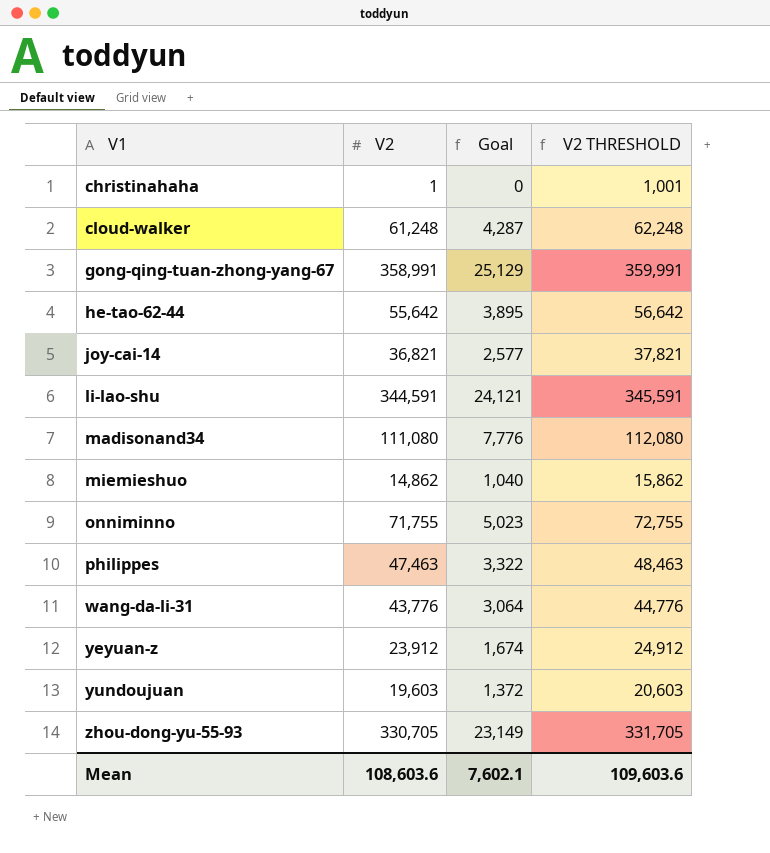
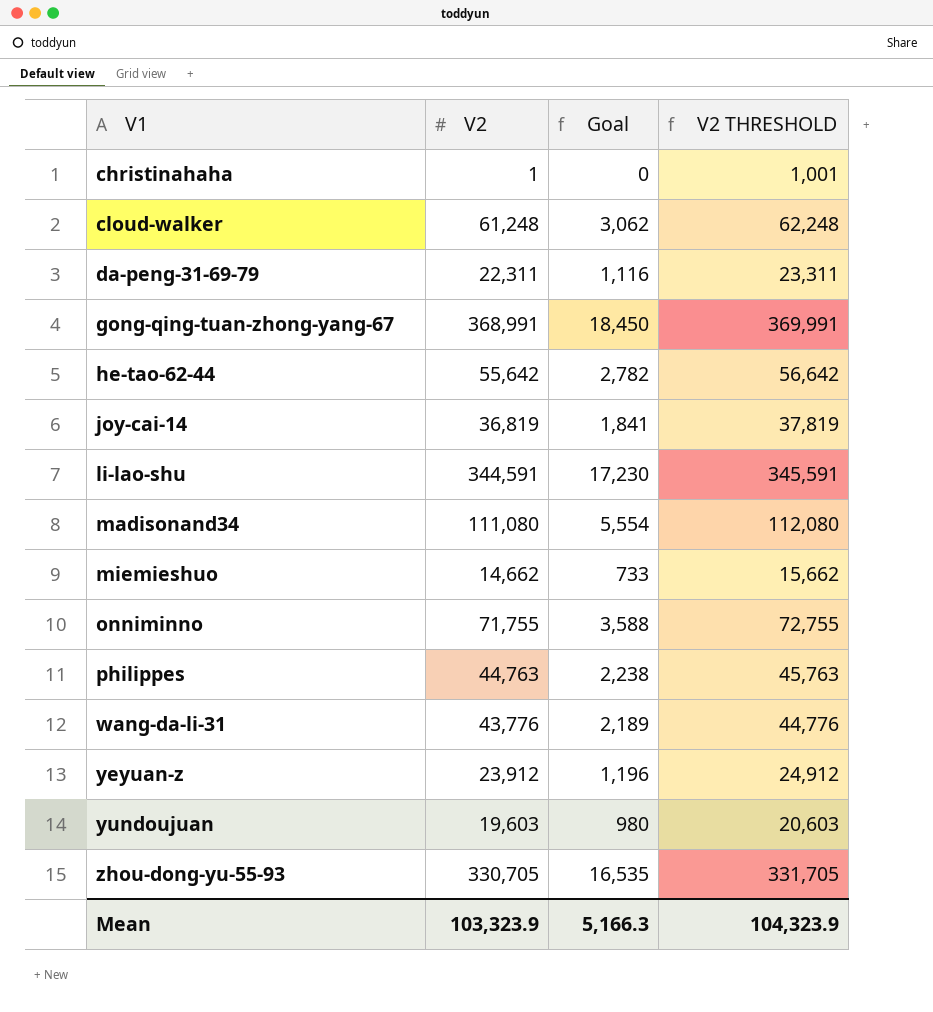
column Goal | formula: [V2] * 0.07 -> [V2] * 0.05
row da-peng-31-69-79: none -> 22,311 | 1,116 | 23,311
gong-qing-tuan-zhong-yang-67 | V2: 358,991 -> 368,991
gong-qing-tuan-zhong-yang-67 | V2 THRESHOLD: 359,991 -> 369,991
joy-cai-14 | V2: 36,821 -> 36,819
joy-cai-14 | V2 THRESHOLD: 37,821 -> 37,819
miemieshuo | V2: 14,862 -> 14,662
miemieshuo | V2 THRESHOLD: 15,862 -> 15,662
philippes | V2: 47,463 -> 44,763
philippes | V2 THRESHOLD: 48,463 -> 45,763
Mean | V2: 108,603.6 -> 103,323.9
Mean | Goal: 7,602.1 -> 5,166.3
Mean | V2 THRESHOLD: 109,603.6 -> 104,323.9

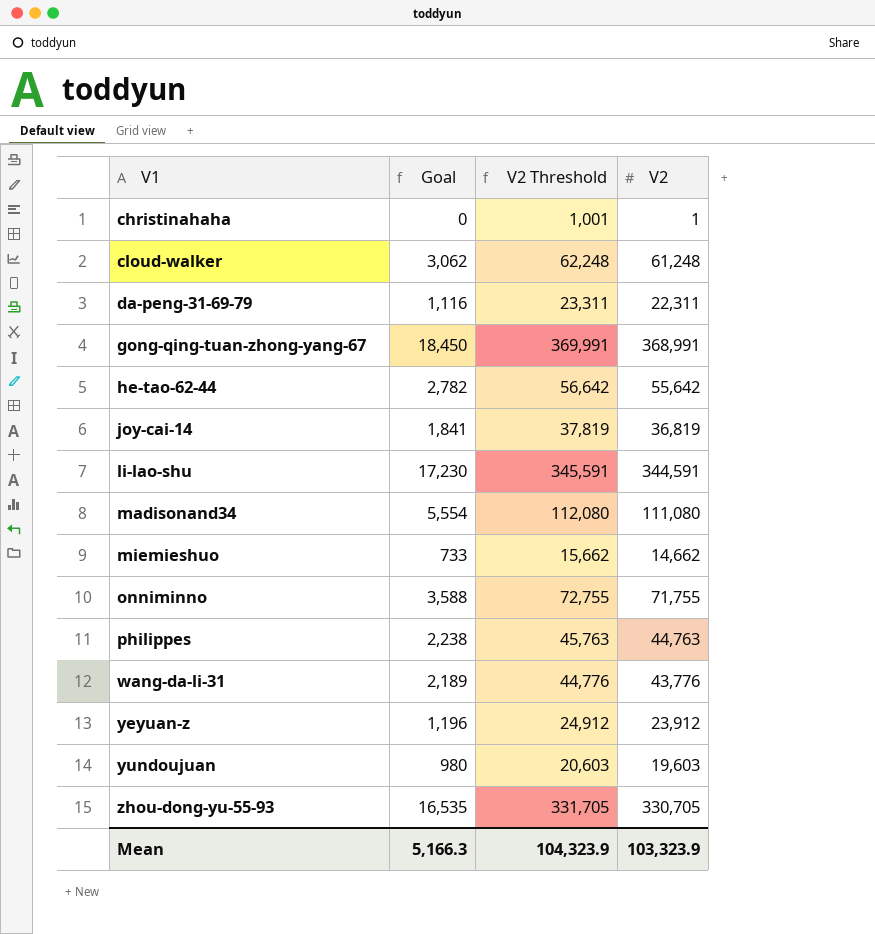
column name: V2 THRESHOLD -> V2 Threshold
column V2 | position: 2 -> 4

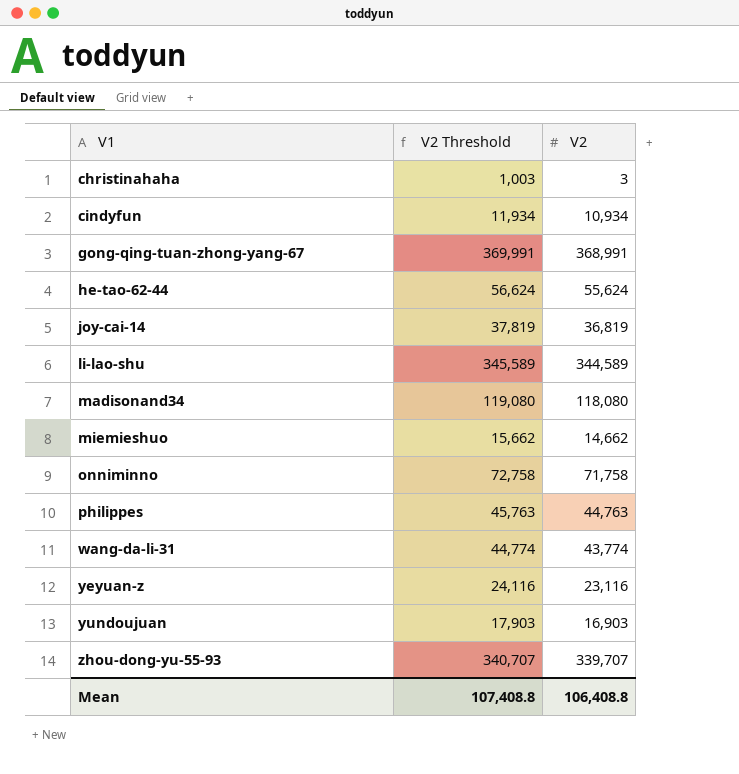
column Goal | formula: [V2] * 0.05 -> none
row cloud-walker: 3,062 | 62,248 | 61,248 -> none
row da-peng-31-69-79: 1,116 | 23,311 | 22,311 -> none
christinahaha | V2 Threshold: 1,001 -> 1,003
christinahaha | V2: 1 -> 3
row cindyfun: none -> 11,934 | 10,934
he-tao-62-44 | V2 Threshold: 56,642 -> 56,624
he-tao-62-44 | V2: 55,642 -> 55,624
li-lao-shu | V2 Threshold: 345,591 -> 345,589
li-lao-shu | V2: 344,591 -> 344,589
madisonand34 | V2 Threshold: 112,080 -> 119,080
madisonand34 | V2: 111,080 -> 118,080
onniminno | V2 Threshold: 72,755 -> 72,758
onniminno | V2: 71,755 -> 71,758
wang-da-li-31 | V2 Threshold: 44,776 -> 44,774
wang-da-li-31 | V2: 43,776 -> 43,774
yeyuan-z | V2 Threshold: 24,912 -> 24,116
yeyuan-z | V2: 23,912 -> 23,116
yundoujuan | V2 Threshold: 20,603 -> 17,903
yundoujuan | V2: 19,603 -> 16,903
zhou-dong-yu-55-93 | V2 Threshold: 331,705 -> 340,707
zhou-dong-yu-55-93 | V2: 330,705 -> 339,707
Mean | V2 Threshold: 104,323.9 -> 107,408.8
Mean | V2: 103,323.9 -> 106,408.8

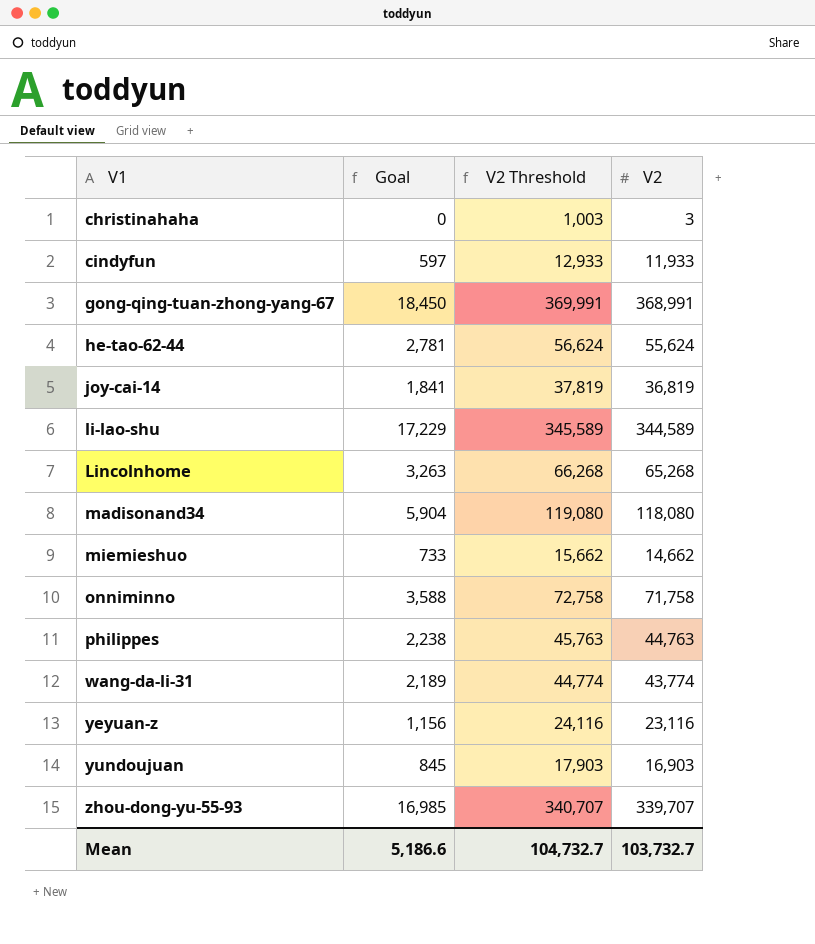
column Goal | formula: none -> [V2] * 0.05
cindyfun | V2 Threshold: 11,934 -> 12,933
cindyfun | V2: 10,934 -> 11,933
row Lincolnhome: none -> 3,263 | 66,268 | 65,268
Mean | V2 Threshold: 107,408.8 -> 104,732.7
Mean | V2: 106,408.8 -> 103,732.7

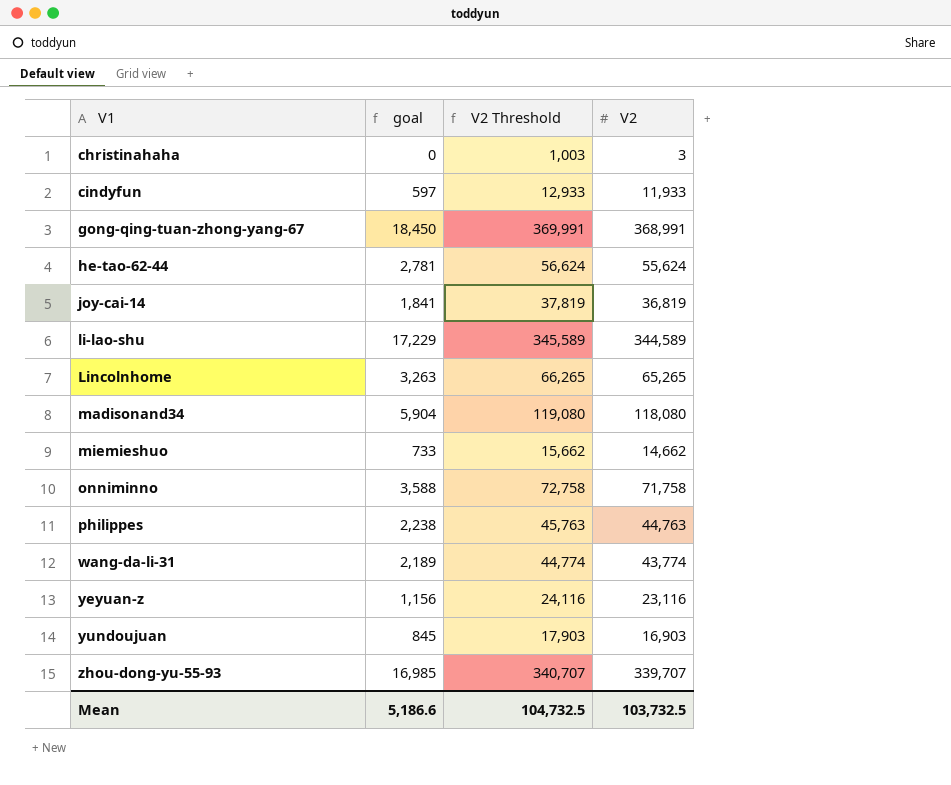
column name: Goal -> goal
Lincolnhome | V2 Threshold: 66,268 -> 66,265
Lincolnhome | V2: 65,268 -> 65,265
Mean | V2 Threshold: 104,732.7 -> 104,732.5
Mean | V2: 103,732.7 -> 103,732.5

